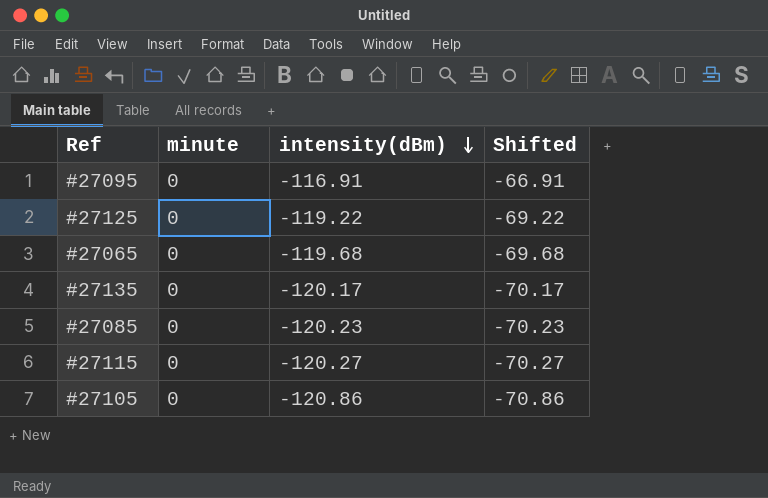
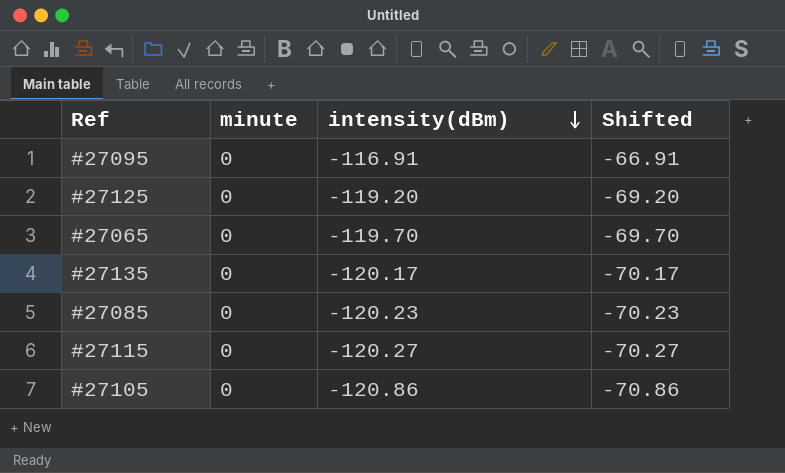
#27125 | intensity(dBm): -119.22 -> -119.20
#27125 | Shifted: -69.22 -> -69.20
#27065 | intensity(dBm): -119.68 -> -119.70
#27065 | Shifted: -69.68 -> -69.70

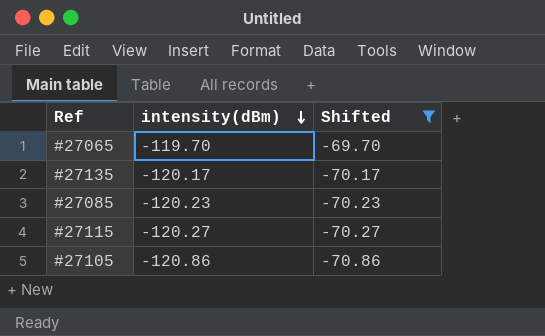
filter: none -> Shifted <= -69.70
column minute | position: 2 -> none

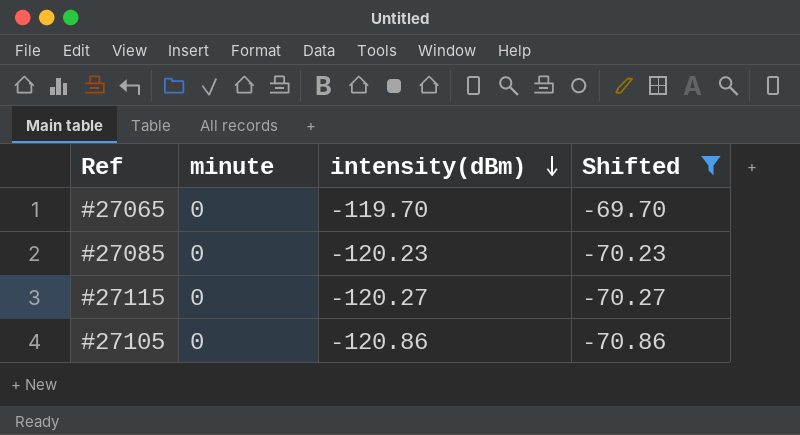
column minute | position: none -> 2
row #27135: -120.17 | -70.17 -> none

